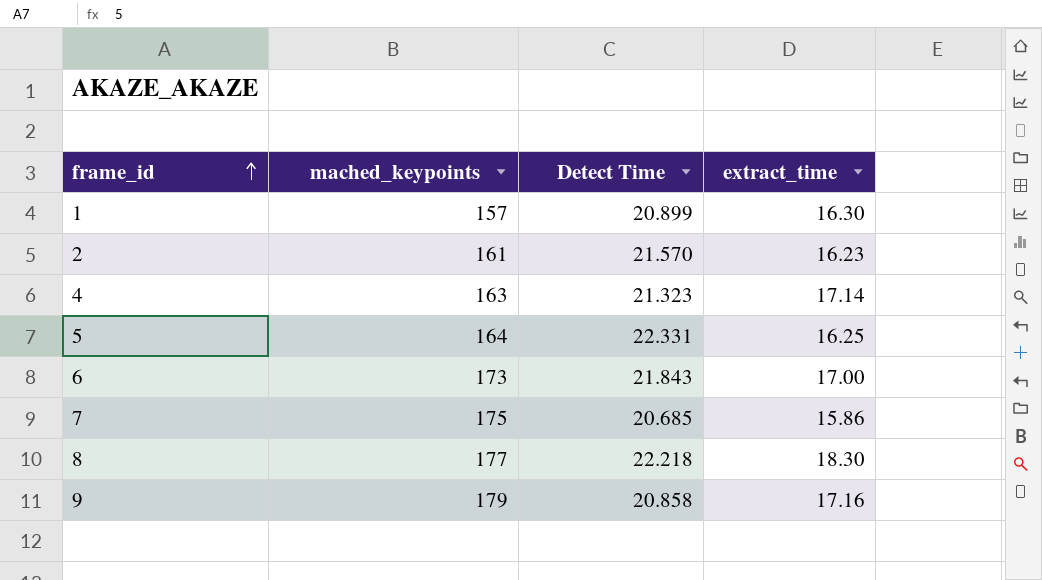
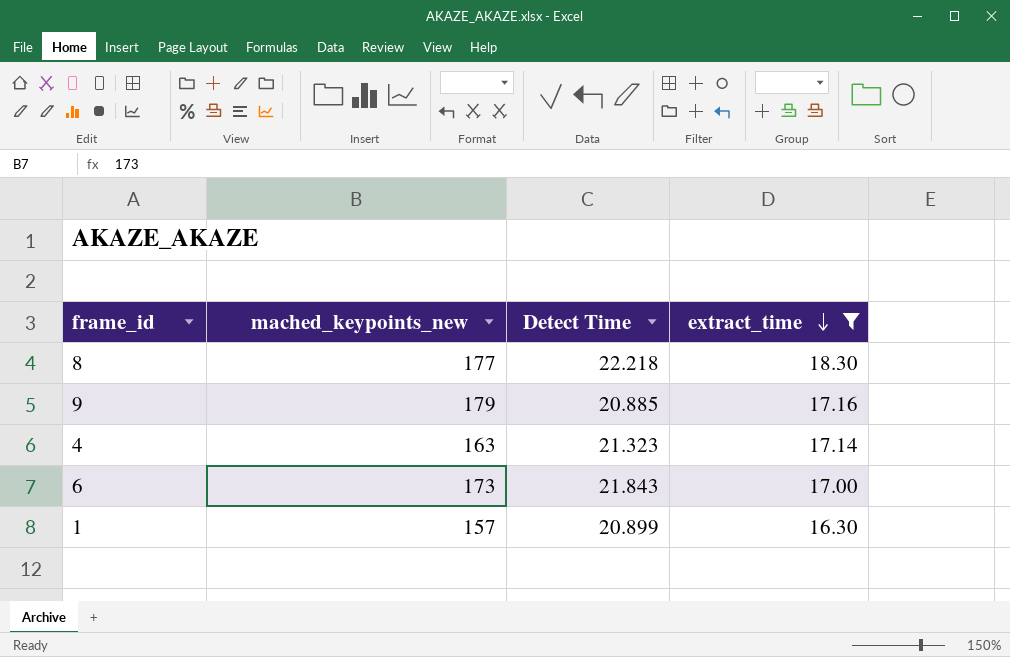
filter: none -> extract_time >= 16.30
row order: frame_id ascending -> extract_time descending
column name: mached_keypoints -> mached_keypoints_new
9 | Detect Time: 20.858 -> 20.885

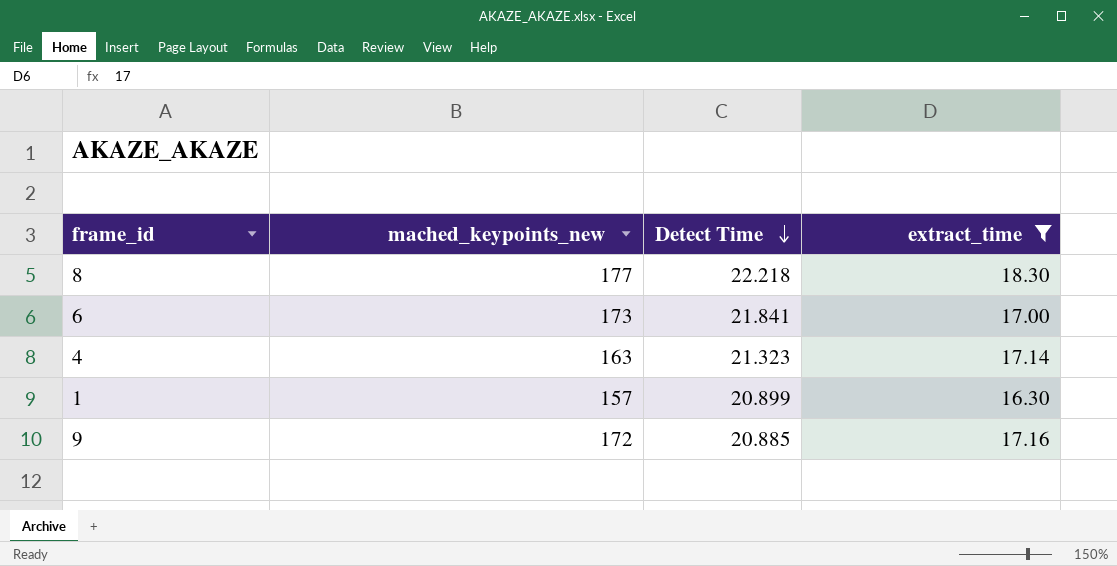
row order: extract_time descending -> Detect Time descending
6 | Detect Time: 21.843 -> 21.841
9 | mached_keypoints_new: 179 -> 172

